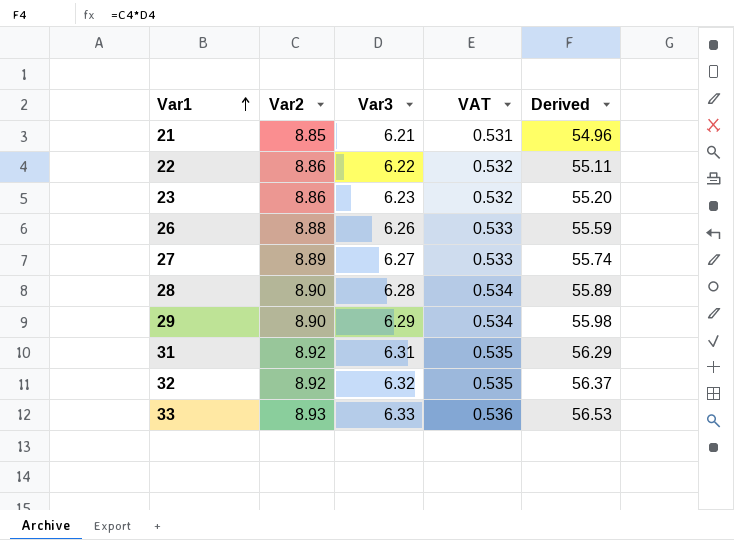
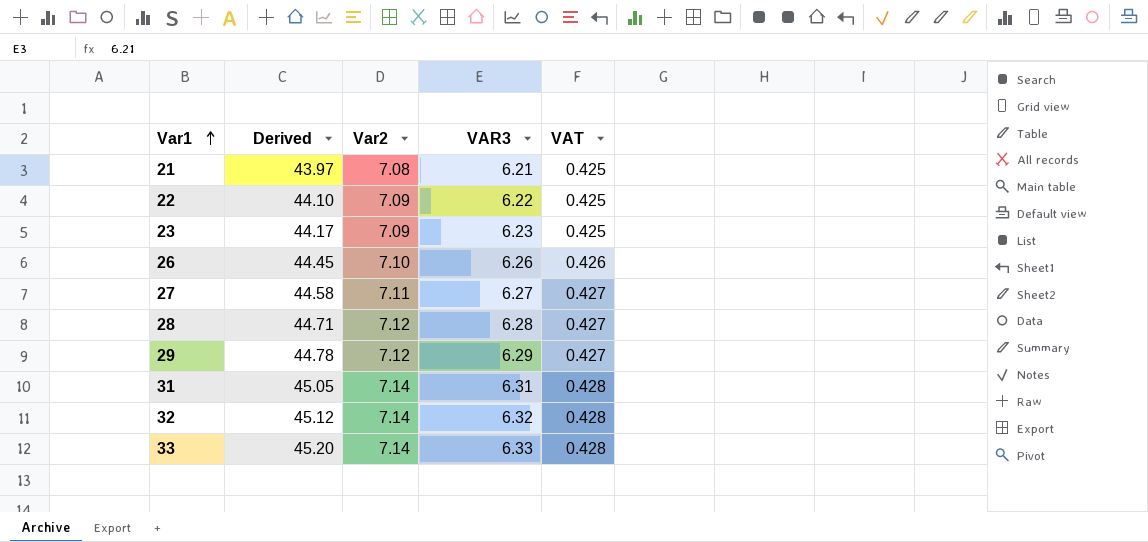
column Derived | position: 5 -> 2
column name: Var3 -> VAR3
21 | Derived: 54.96 -> 43.97
21 | Var2: 8.85 -> 7.08
21 | VAT: 0.531 -> 0.425
22 | Derived: 55.11 -> 44.10
22 | Var2: 8.86 -> 7.09
22 | VAT: 0.532 -> 0.425
23 | Derived: 55.20 -> 44.17
23 | Var2: 8.86 -> 7.09
23 | VAT: 0.532 -> 0.425
26 | Derived: 55.59 -> 44.45
26 | Var2: 8.88 -> 7.10
26 | VAT: 0.533 -> 0.426
27 | Derived: 55.74 -> 44.58
27 | Var2: 8.89 -> 7.11
27 | VAT: 0.533 -> 0.427
28 | Derived: 55.89 -> 44.71
28 | Var2: 8.90 -> 7.12
28 | VAT: 0.534 -> 0.427
29 | Derived: 55.98 -> 44.78
29 | Var2: 8.90 -> 7.12
29 | VAT: 0.534 -> 0.427
31 | Derived: 56.29 -> 45.05
31 | Var2: 8.92 -> 7.14
31 | VAT: 0.535 -> 0.428
32 | Derived: 56.37 -> 45.12
32 | Var2: 8.92 -> 7.14
32 | VAT: 0.535 -> 0.428
33 | Derived: 56.53 -> 45.20
33 | Var2: 8.93 -> 7.14
33 | VAT: 0.536 -> 0.428

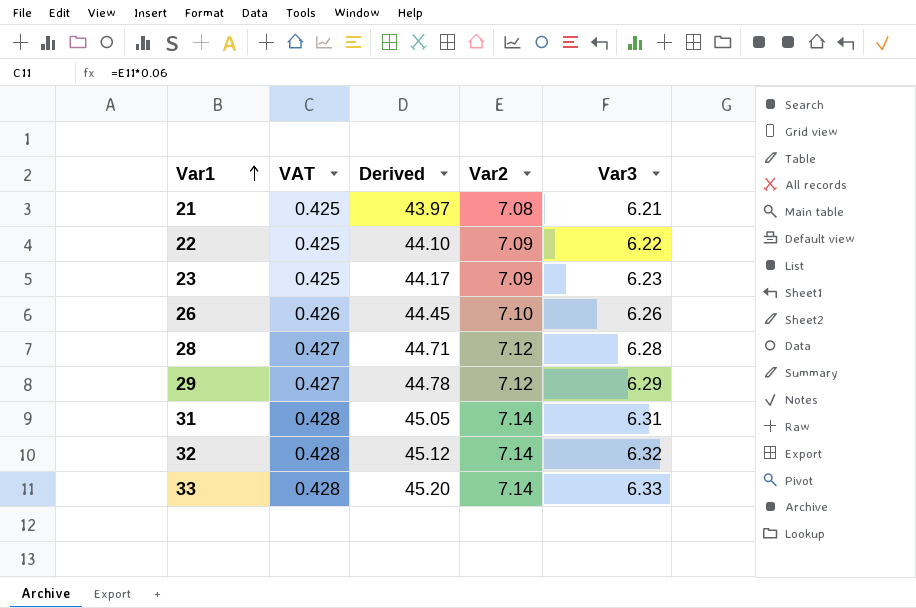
column VAT | position: 5 -> 2
column name: VAR3 -> Var3
row 27: 44.58 | 7.11 | 6.27 | 0.427 -> none

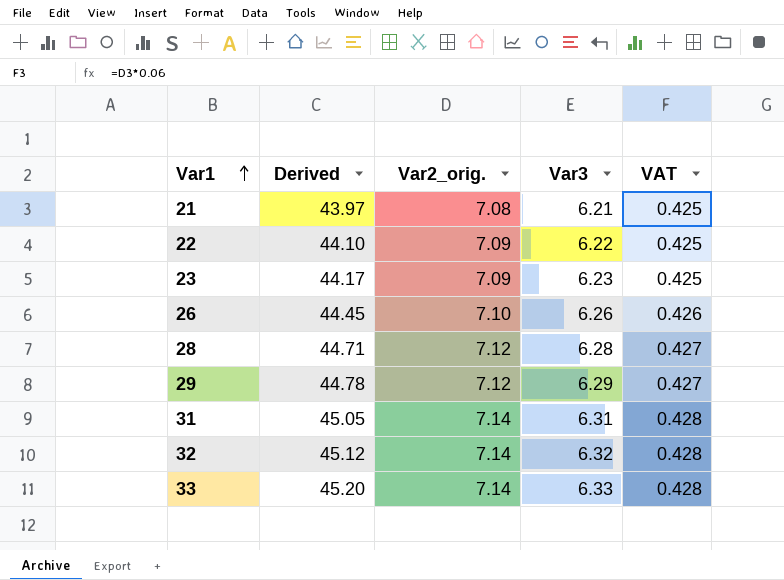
column name: Var2 -> Var2_orig.
column VAT | position: 2 -> 5

